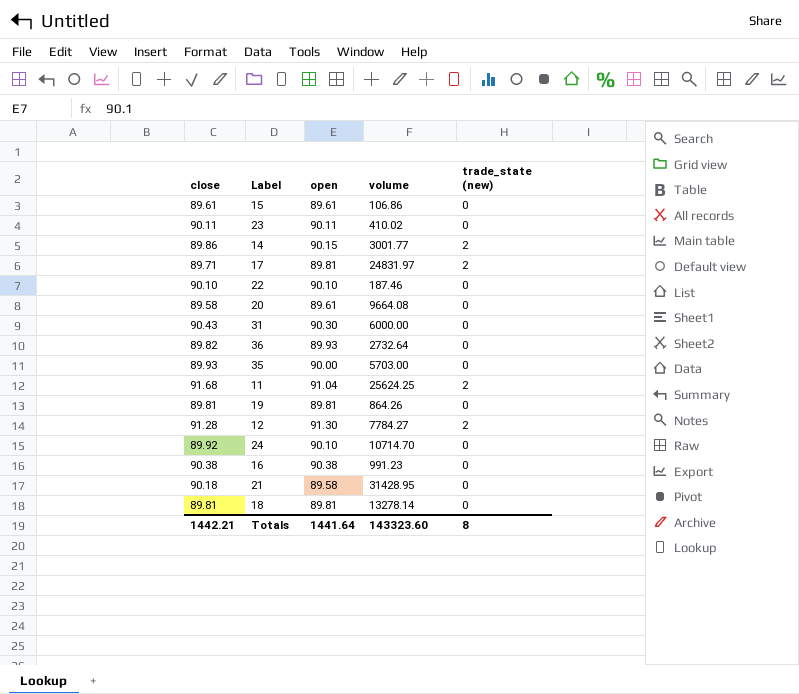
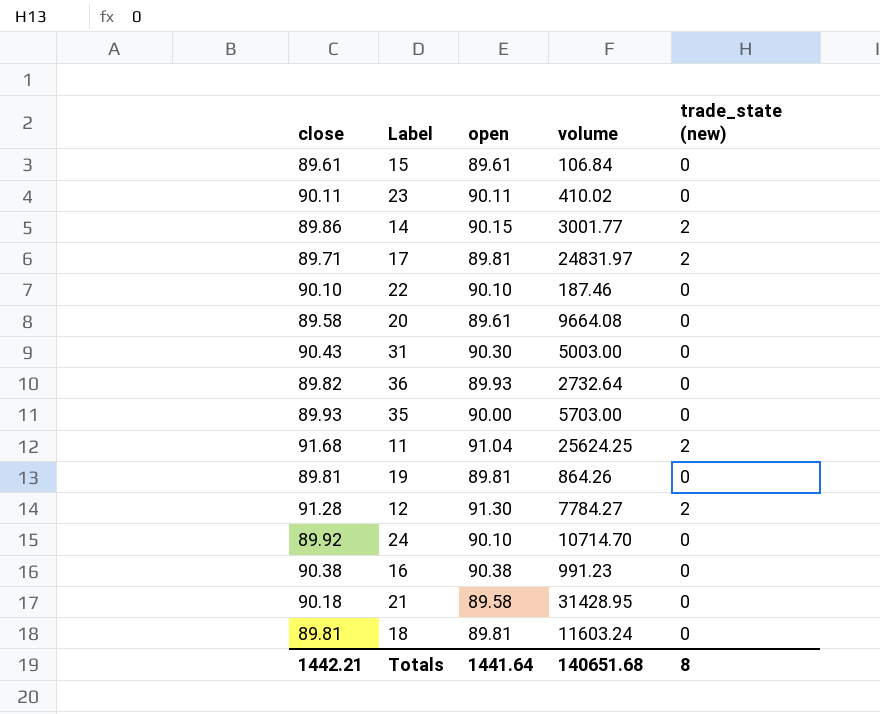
15 | volume: 106.86 -> 106.84
31 | volume: 6000.00 -> 5003.00
18 | volume: 13278.14 -> 11603.24
Totals | volume: 143323.60 -> 140651.68

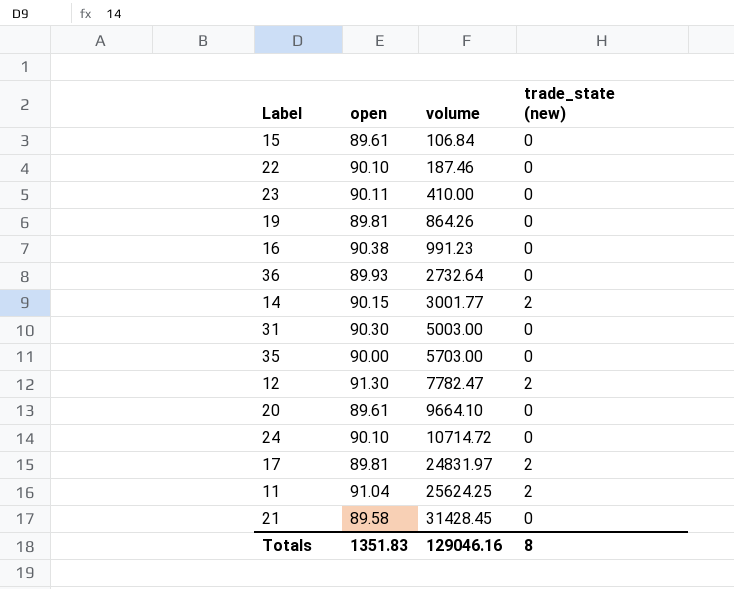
row order: none -> volume ascending
column close | position: 1 -> none
row 18: 89.81 | 89.81 | 11603.24 | 0 -> none
23 | volume: 410.02 -> 410.00
12 | volume: 7784.27 -> 7782.47
20 | volume: 9664.08 -> 9664.10
24 | volume: 10714.70 -> 10714.72
21 | volume: 31428.95 -> 31428.45
Totals | open: 1441.64 -> 1351.83
Totals | volume: 140651.68 -> 129046.16

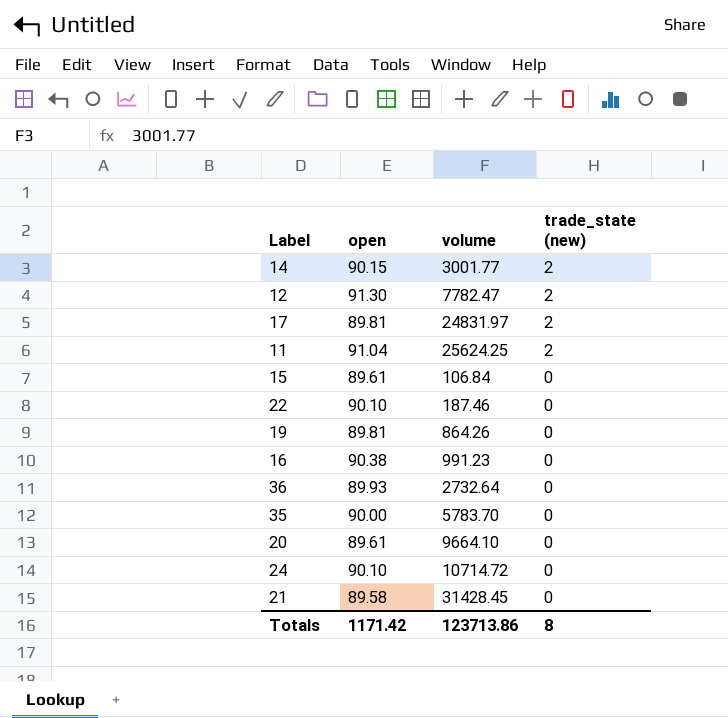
row order: volume ascending -> trade_state (new) descending
row 23: 90.11 | 410.00 | 0 -> none
row 31: 90.30 | 5003.00 | 0 -> none
35 | volume: 5703.00 -> 5783.70
Totals | open: 1351.83 -> 1171.42
Totals | volume: 129046.16 -> 123713.86

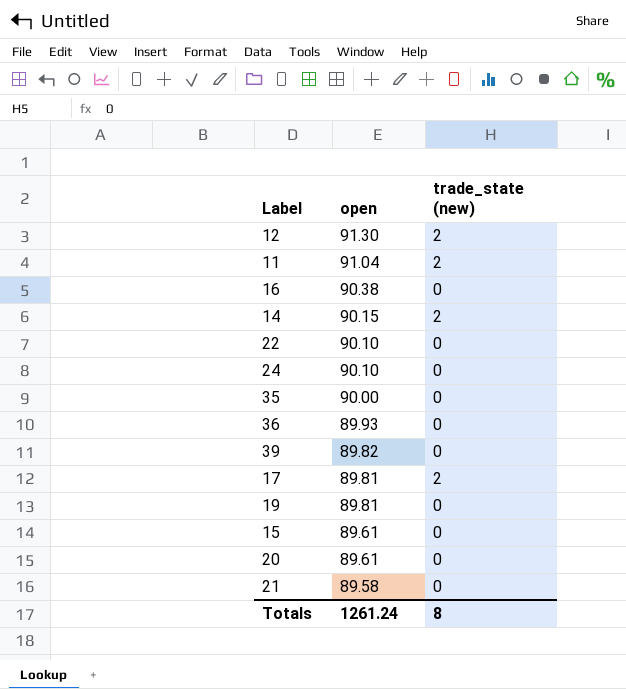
row order: trade_state (new) descending -> open descending
column volume | position: 3 -> none
row 39: none -> 89.82 | 0
Totals | open: 1171.42 -> 1261.24

